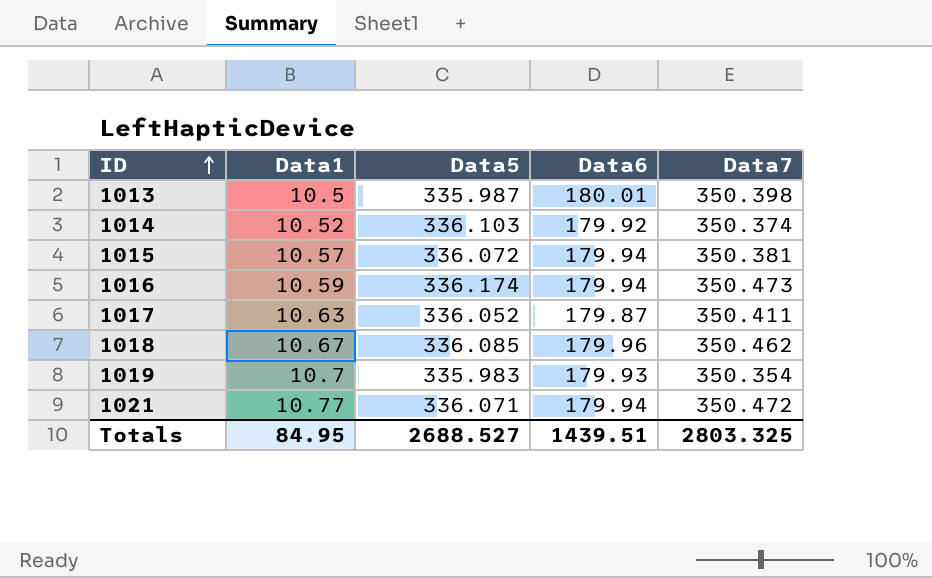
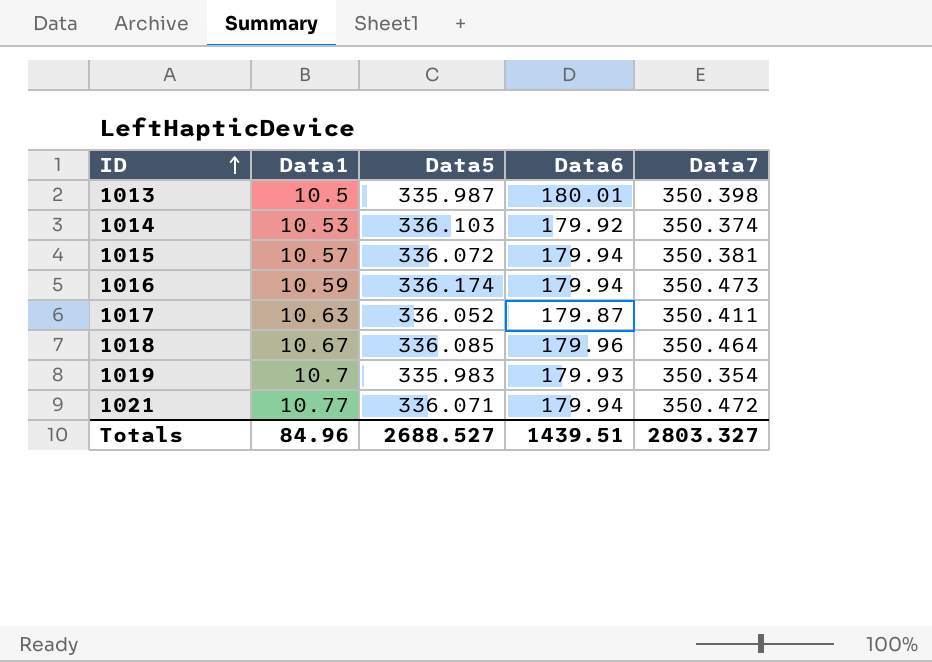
1014 | Data1: 10.52 -> 10.53
1018 | Data7: 350.462 -> 350.464
Totals | Data1: 84.95 -> 84.96
Totals | Data7: 2803.325 -> 2803.327

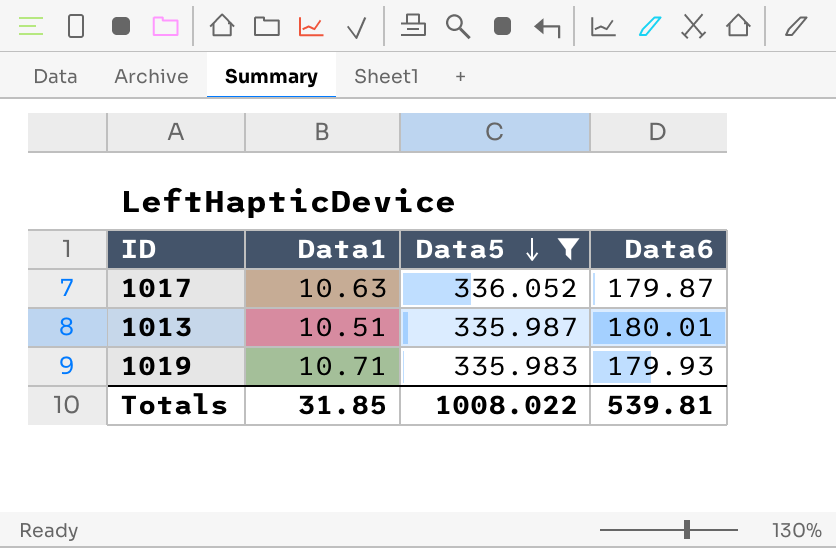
filter: none -> Data5 <= 336.052
row order: ID ascending -> Data5 descending
column Data7 | position: 5 -> none
1013 | Data1: 10.5 -> 10.51
1019 | Data1: 10.7 -> 10.71
Totals | Data1: 84.96 -> 31.85
Totals | Data5: 2688.527 -> 1008.022
Totals | Data6: 1439.51 -> 539.81

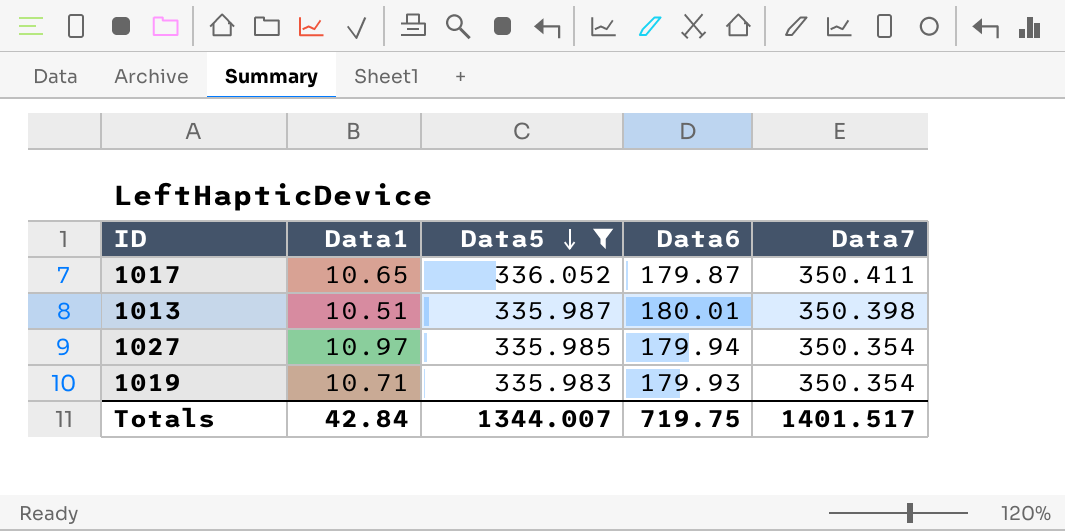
column Data7 | position: none -> 5
1017 | Data1: 10.63 -> 10.65
row 1027: none -> 10.97 | 335.985 | 179.94 | 350.354
Totals | Data1: 31.85 -> 42.84
Totals | Data5: 1008.022 -> 1344.007
Totals | Data6: 539.81 -> 719.75

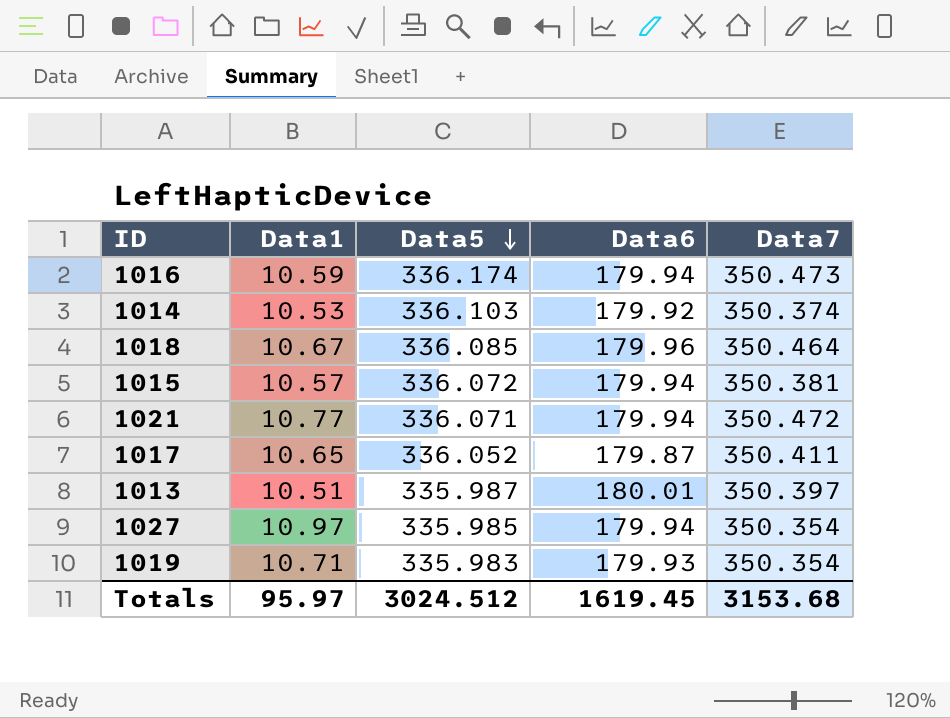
filter: Data5 <= 336.052 -> none
1013 | Data7: 350.398 -> 350.397
Totals | Data1: 42.84 -> 95.97
Totals | Data5: 1344.007 -> 3024.512
Totals | Data6: 719.75 -> 1619.45
Totals | Data7: 1401.517 -> 3153.68

